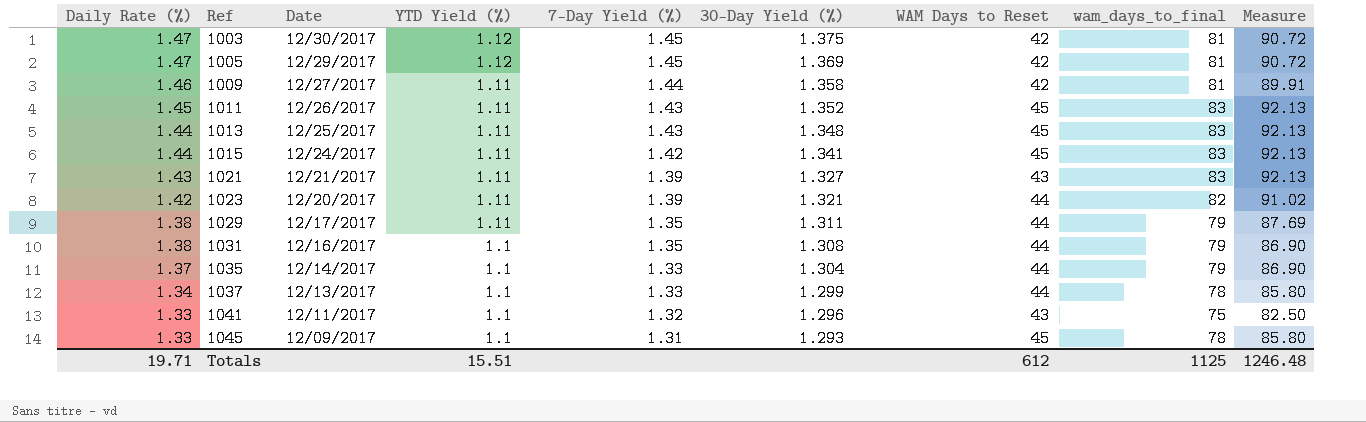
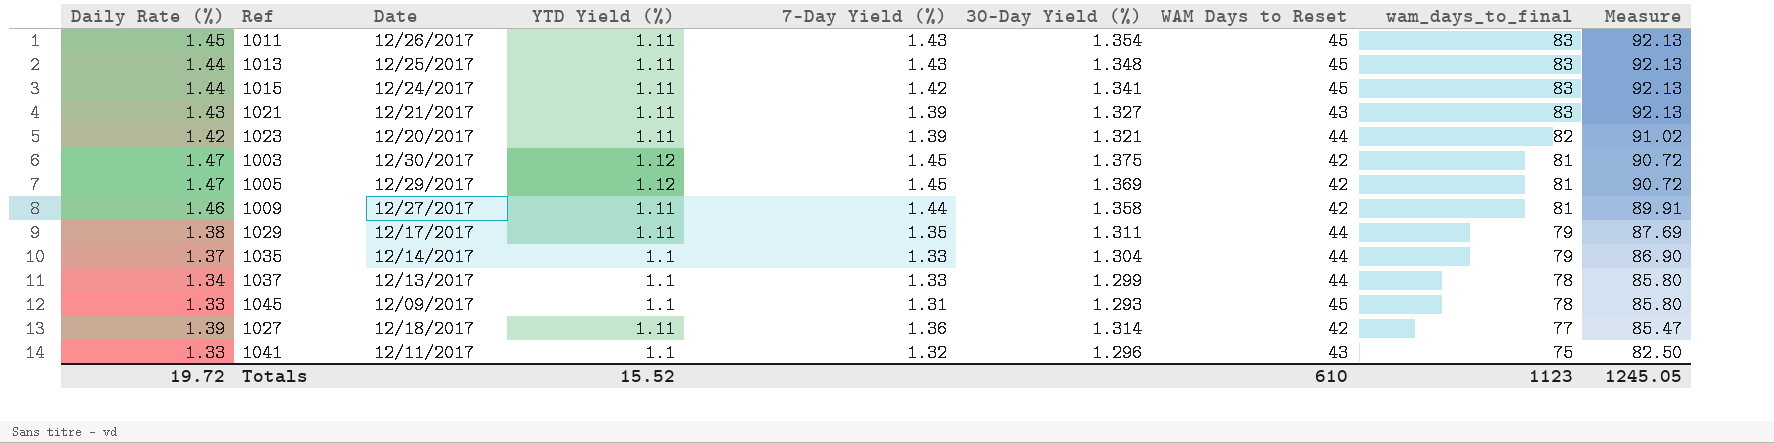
row order: Daily Rate (%) descending -> wam_days_to_final descending
row 1031: 1.38 | 12/16/2017 | 1.1 | 1.35 | 1.308 | 44 | 79 | 86.90 -> none
1011 | 30-Day Yield (%): 1.352 -> 1.354
row 1027: none -> 1.39 | 12/18/2017 | 1.11 | 1.36 | 1.314 | 42 | 77 | 85.47
Totals | Daily Rate (%): 19.71 -> 19.72
Totals | YTD Yield (%): 15.51 -> 15.52
Totals | WAM Days to Reset: 612 -> 610
Totals | wam_days_to_final: 1125 -> 1123
Totals | Measure: 1246.48 -> 1245.05

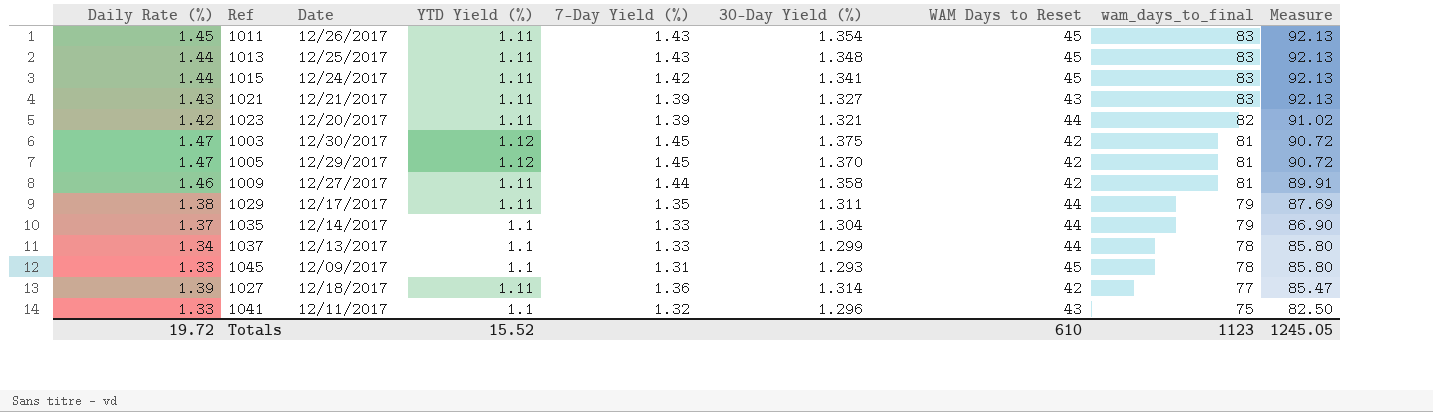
1005 | 30-Day Yield (%): 1.369 -> 1.370

